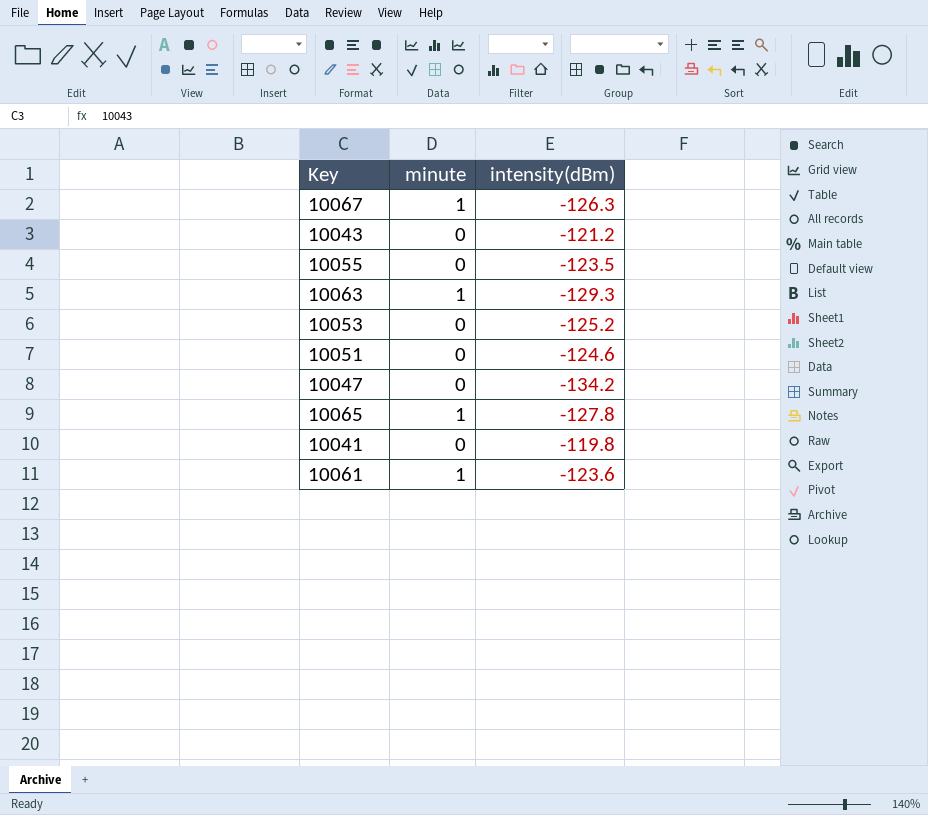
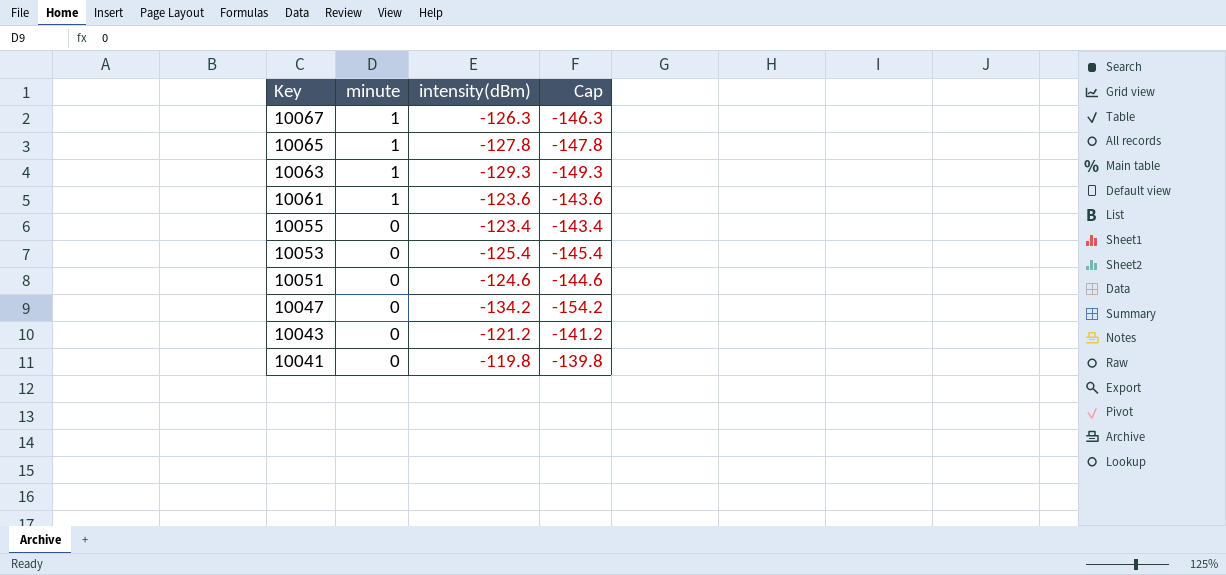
row order: none -> Key descending
column Cap | formula: none -> [intensity(dBm)] - 20
10055 | intensity(dBm): -123.5 -> -123.4
10053 | intensity(dBm): -125.2 -> -125.4

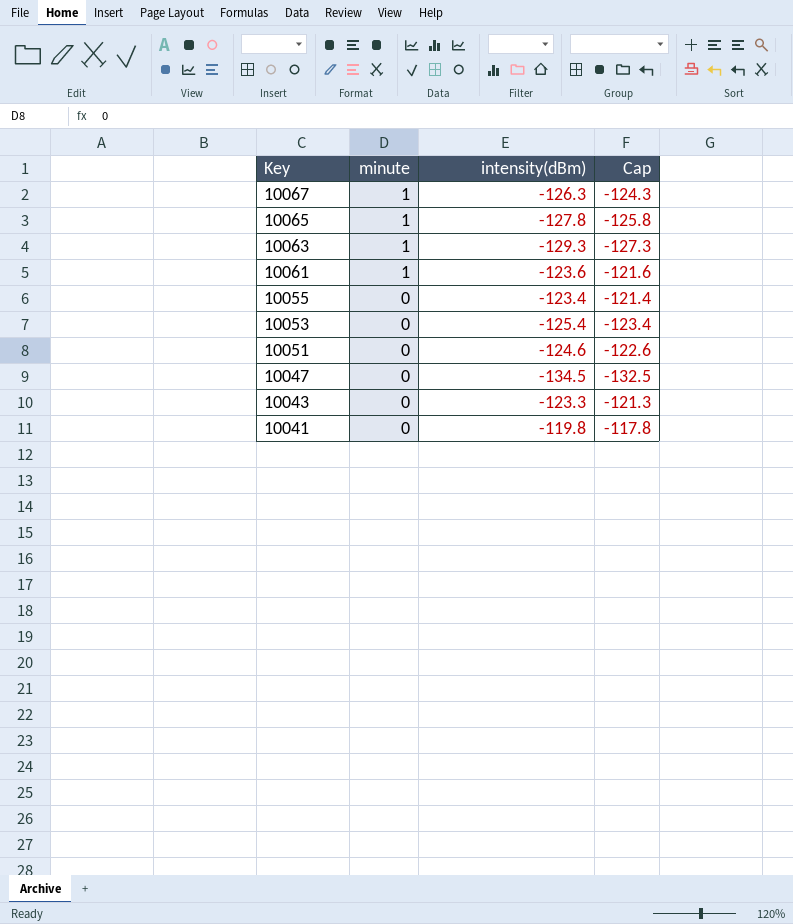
column Cap | formula: [intensity(dBm)] - 20 -> [intensity(dBm)] + 2
10047 | intensity(dBm): -134.2 -> -134.5
10043 | intensity(dBm): -121.2 -> -123.3

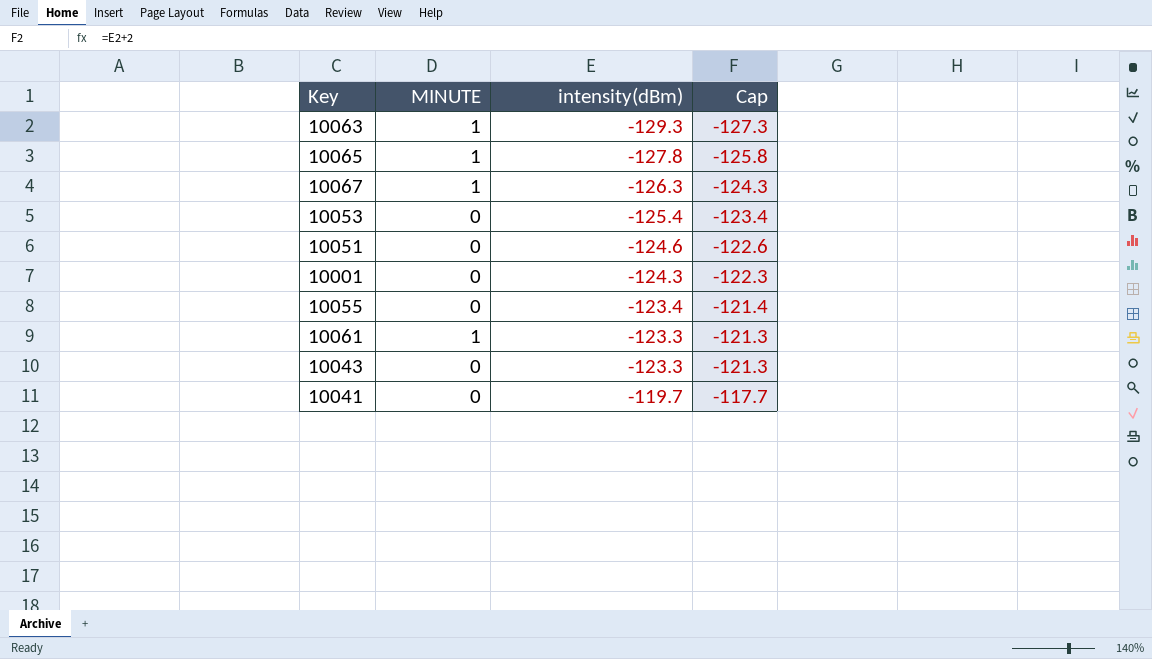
row order: Key descending -> intensity(dBm) ascending
column name: minute -> MINUTE
row 10047: 0 | -134.5 | -132.5 -> none
row 10001: none -> 0 | -124.3 | -122.3
10061 | intensity(dBm): -123.6 -> -123.3
10061 | Cap: -121.6 -> -121.3
10041 | intensity(dBm): -119.8 -> -119.7
10041 | Cap: -117.8 -> -117.7

